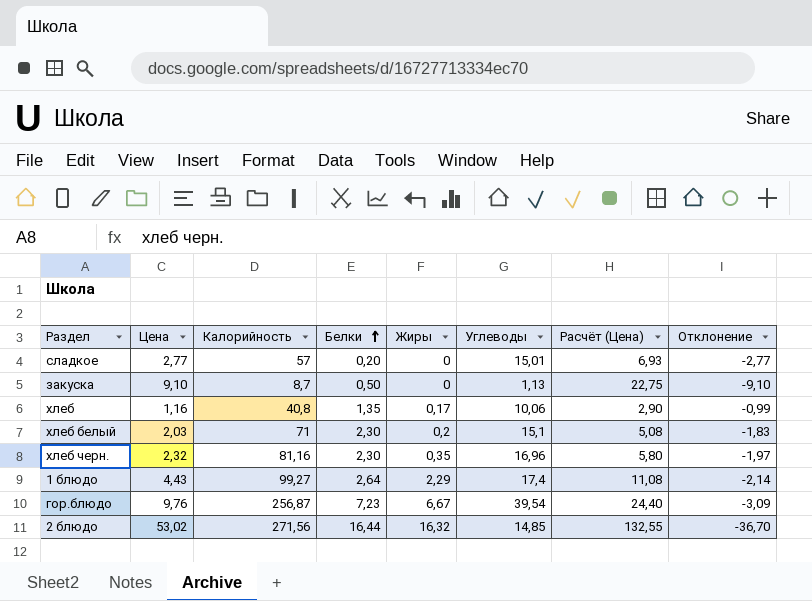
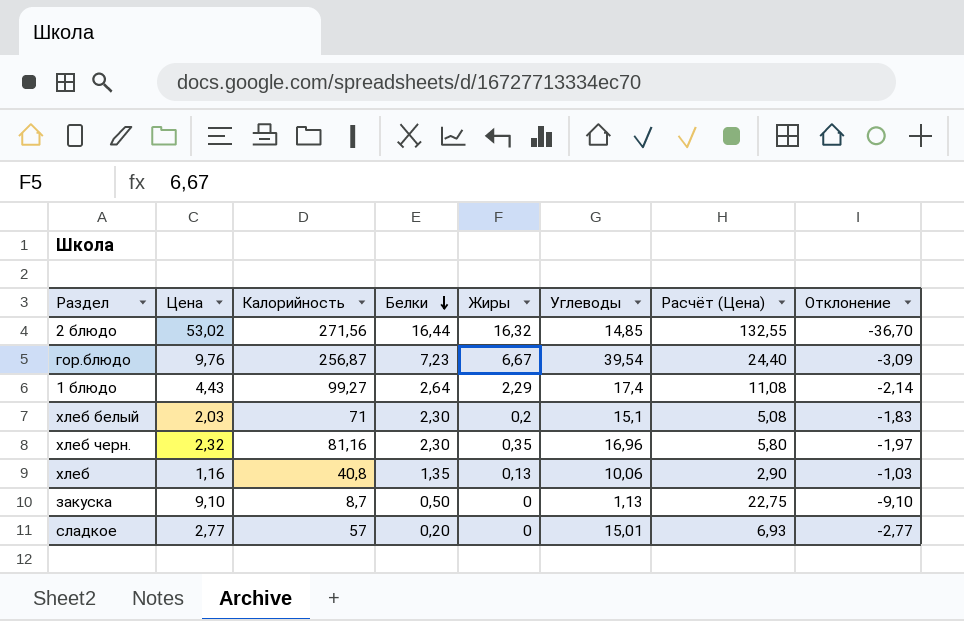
row order: Белки ascending -> Белки descending
хлеб | Жиры: 0,17 -> 0,13
хлеб | Отклонение: -0,99 -> -1,03

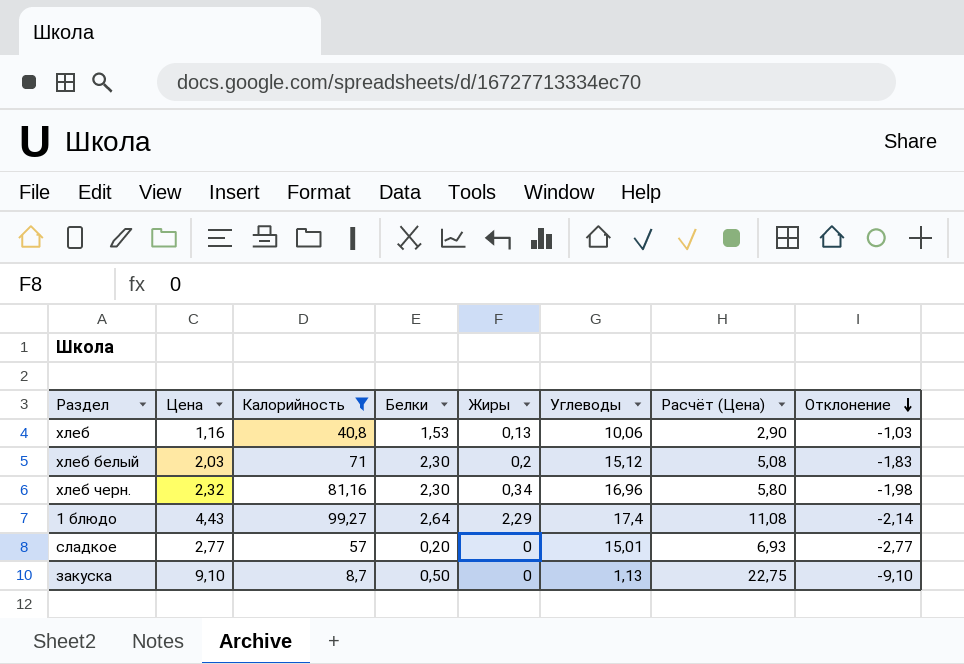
filter: none -> Калорийность <= 99,27
row order: Белки descending -> Отклонение descending
хлеб | Белки: 1,35 -> 1,53
хлеб белый | Углеводы: 15,1 -> 15,12
хлеб черн. | Жиры: 0,35 -> 0,34
хлеб черн. | Отклонение: -1,97 -> -1,98

